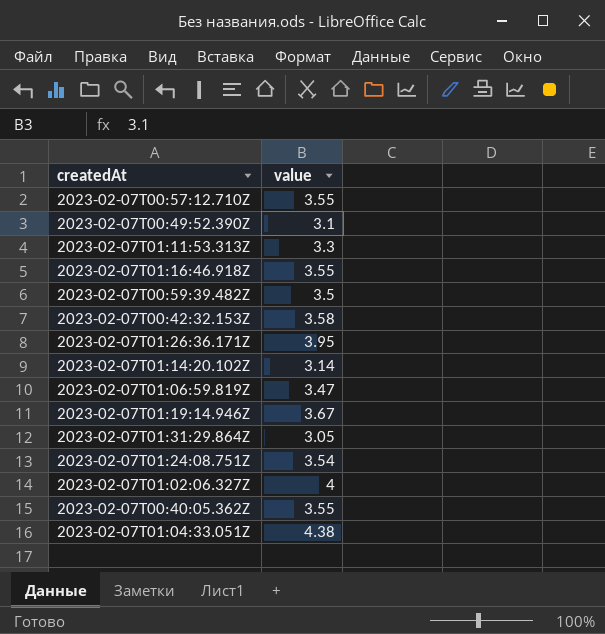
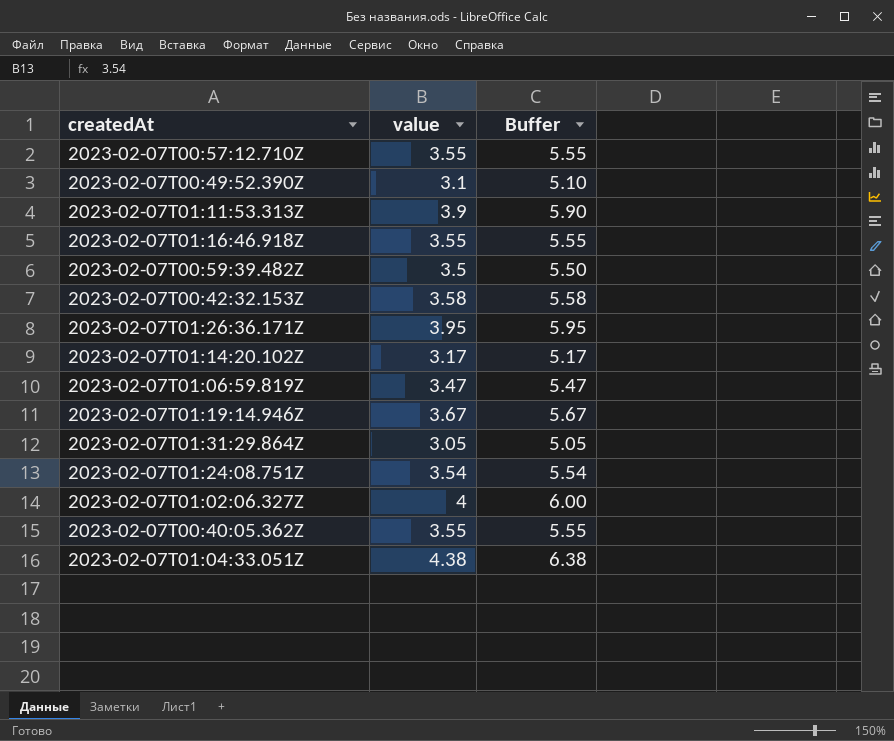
column Buffer | formula: none -> [value] + 2
2023-02-07T01:11:53.313Z | value: 3.3 -> 3.9
2023-02-07T01:14:20.102Z | value: 3.14 -> 3.17

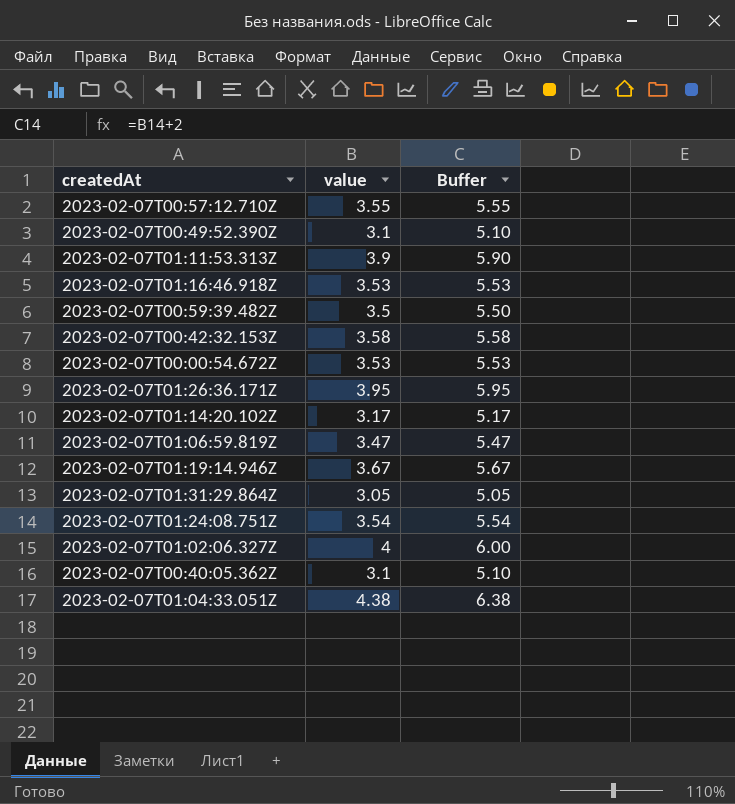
2023-02-07T01:16:46.918Z | value: 3.55 -> 3.53
2023-02-07T01:16:46.918Z | Buffer: 5.55 -> 5.53
row 2023-02-07T00:00:54.672Z: none -> 3.53 | 5.53
2023-02-07T00:40:05.362Z | value: 3.55 -> 3.1
2023-02-07T00:40:05.362Z | Buffer: 5.55 -> 5.10

